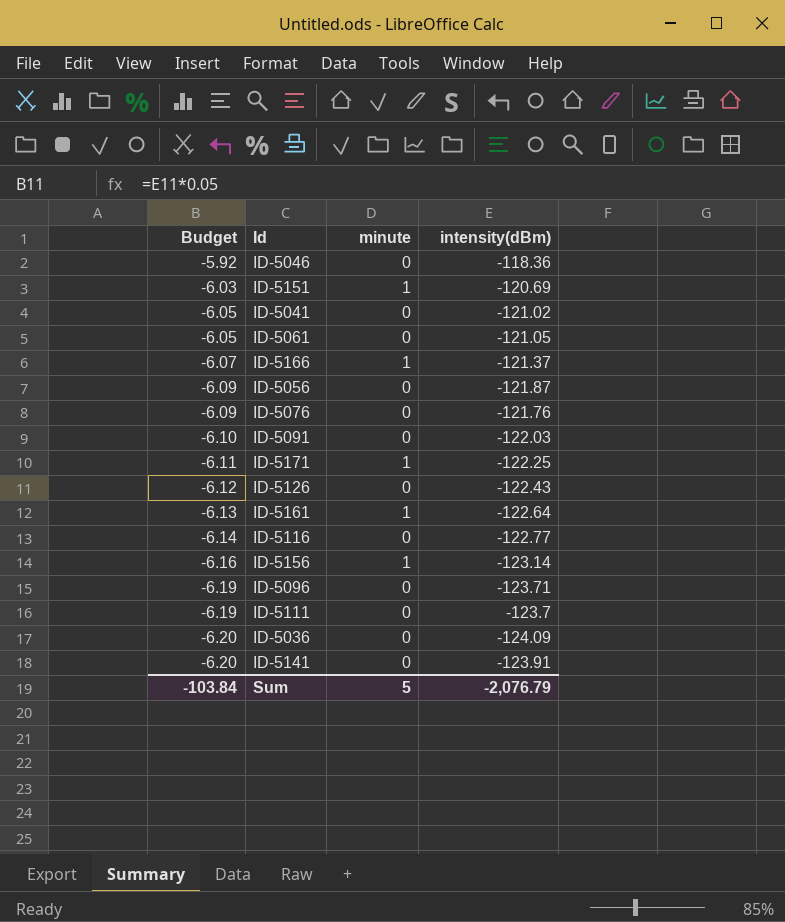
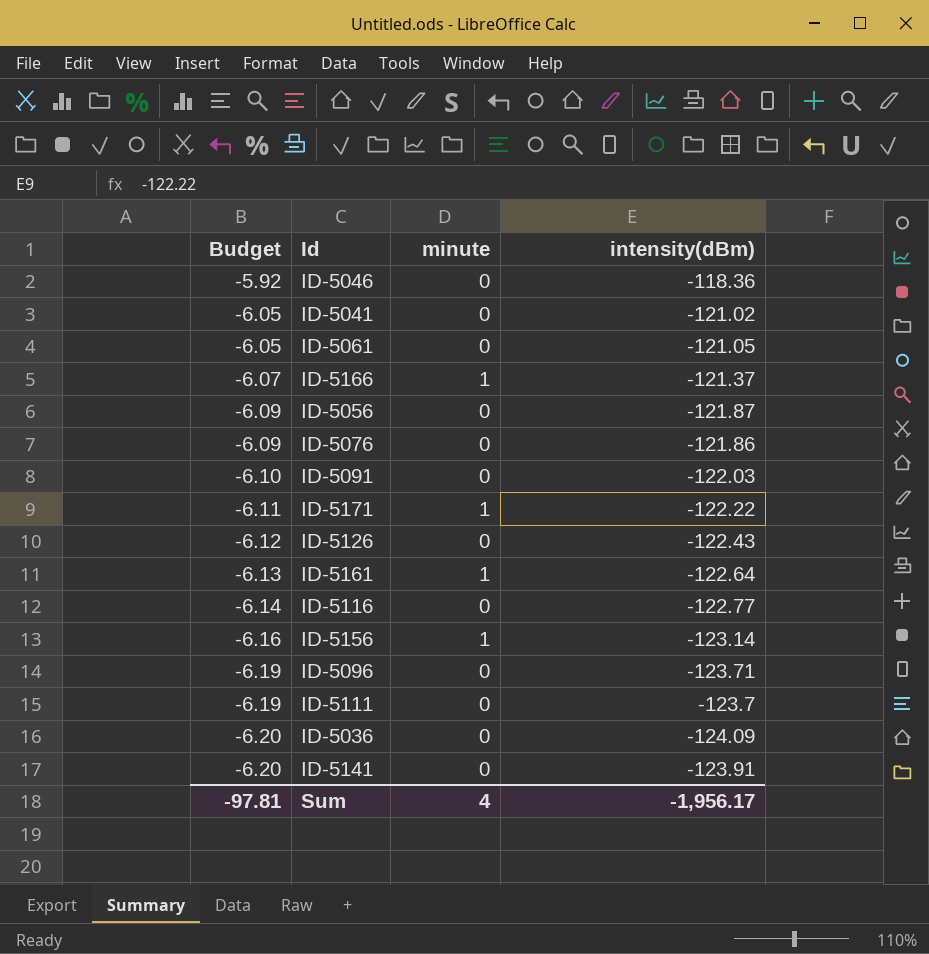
row ID-5151: -6.03 | 1 | -120.69 -> none
ID-5076 | intensity(dBm): -121.76 -> -121.86
ID-5171 | intensity(dBm): -122.25 -> -122.22
Sum | Budget: -103.84 -> -97.81
Sum | minute: 5 -> 4
Sum | intensity(dBm): -2,076.79 -> -1,956.17

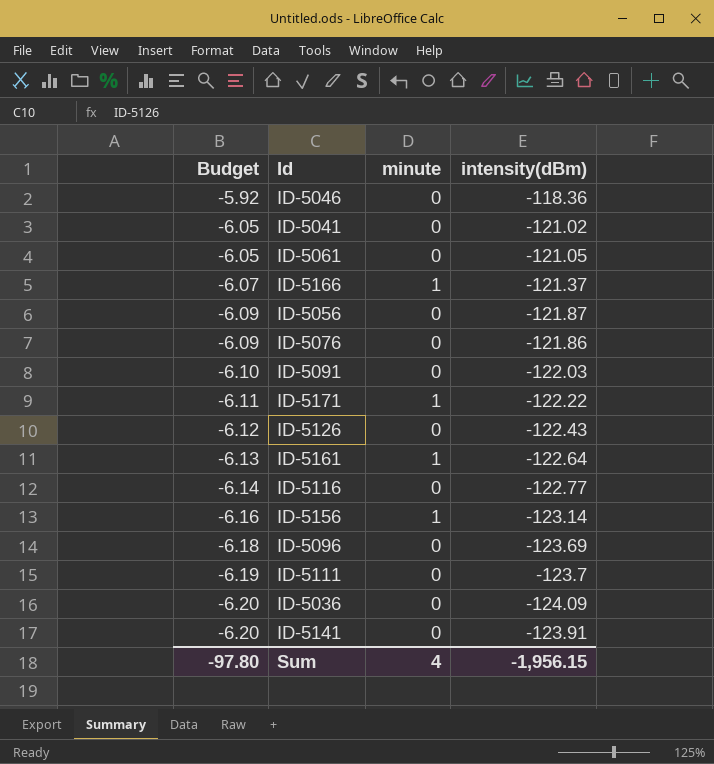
ID-5096 | Budget: -6.19 -> -6.18
ID-5096 | intensity(dBm): -123.71 -> -123.69
Sum | Budget: -97.81 -> -97.80
Sum | intensity(dBm): -1,956.17 -> -1,956.15

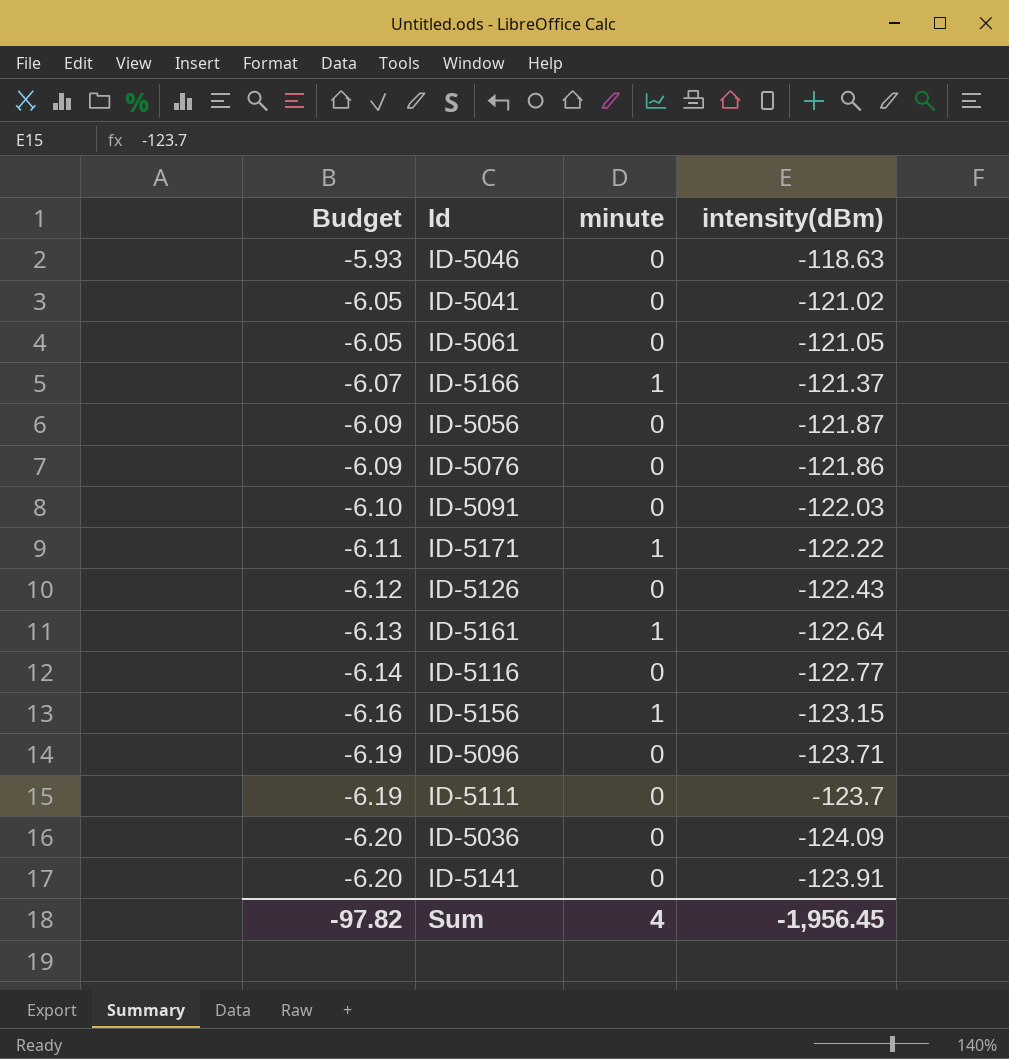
ID-5046 | Budget: -5.92 -> -5.93
ID-5046 | intensity(dBm): -118.36 -> -118.63
ID-5156 | intensity(dBm): -123.14 -> -123.15
ID-5096 | Budget: -6.18 -> -6.19
ID-5096 | intensity(dBm): -123.69 -> -123.71
Sum | Budget: -97.80 -> -97.82
Sum | intensity(dBm): -1,956.15 -> -1,956.45

